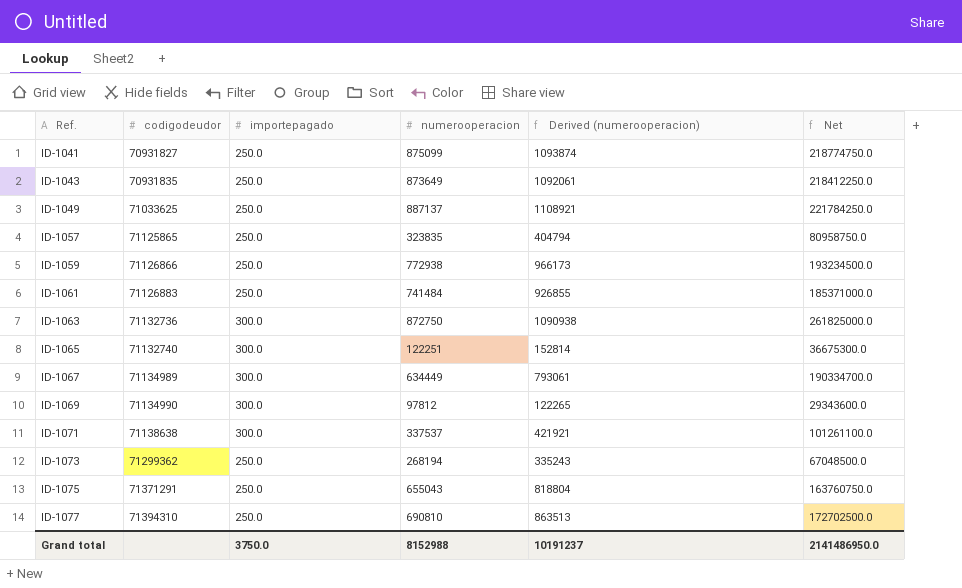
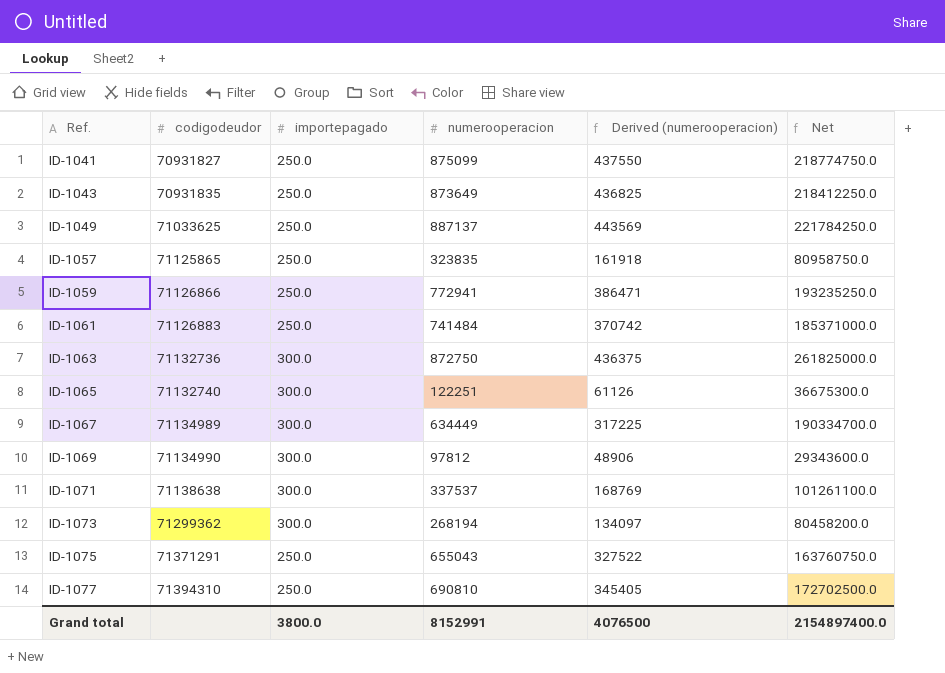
column Derived (numerooperacion) | formula: [numerooperacion] * 1.25 -> [numerooperacion] * 0.5
ID-1059 | numerooperacion: 772938 -> 772941
ID-1059 | Net: 193234500.0 -> 193235250.0
ID-1073 | importepagado: 250.0 -> 300.0
ID-1073 | Net: 67048500.0 -> 80458200.0
Grand total | importepagado: 3750.0 -> 3800.0
Grand total | numerooperacion: 8152988 -> 8152991
Grand total | Derived (numerooperacion): 10191237 -> 4076500
Grand total | Net: 2141486950.0 -> 2154897400.0

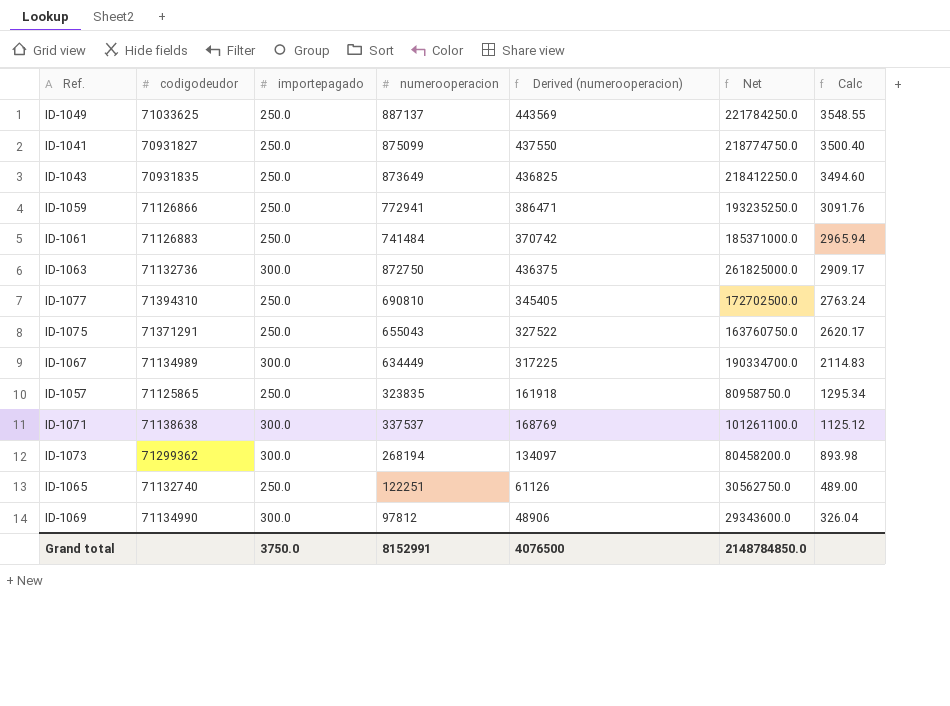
row order: Ref. ascending -> Calc descending
column Calc | formula: none -> [numerooperacion] / [importepagado]
ID-1065 | importepagado: 300.0 -> 250.0
ID-1065 | Net: 36675300.0 -> 30562750.0
Grand total | importepagado: 3800.0 -> 3750.0
Grand total | Net: 2154897400.0 -> 2148784850.0

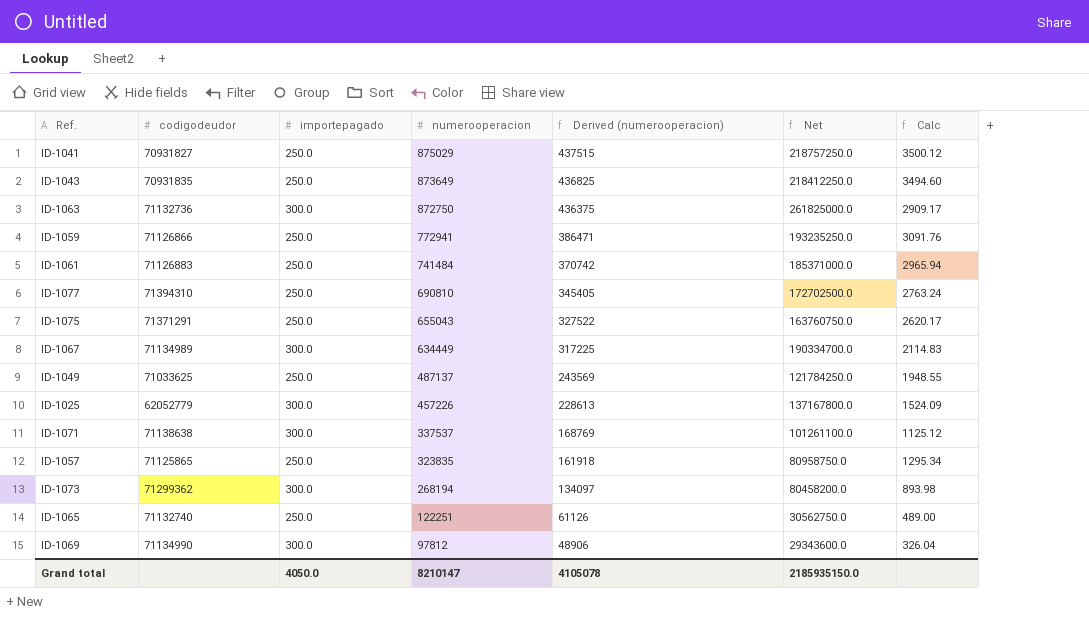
row order: Calc descending -> numerooperacion descending
ID-1041 | numerooperacion: 875099 -> 875029
ID-1041 | Derived (numerooperacion): 437550 -> 437515
ID-1041 | Net: 218774750.0 -> 218757250.0
ID-1041 | Calc: 3500.40 -> 3500.12
ID-1049 | numerooperacion: 887137 -> 487137
ID-1049 | Derived (numerooperacion): 443569 -> 243569
ID-1049 | Net: 221784250.0 -> 121784250.0
ID-1049 | Calc: 3548.55 -> 1948.55
row ID-1025: none -> 62052779 | 300.0 | 457226 | 228613 | 137167800.0 | 1524.09
Grand total | importepagado: 3750.0 -> 4050.0
Grand total | numerooperacion: 8152991 -> 8210147
Grand total | Derived (numerooperacion): 4076500 -> 4105078
Grand total | Net: 2148784850.0 -> 2185935150.0

